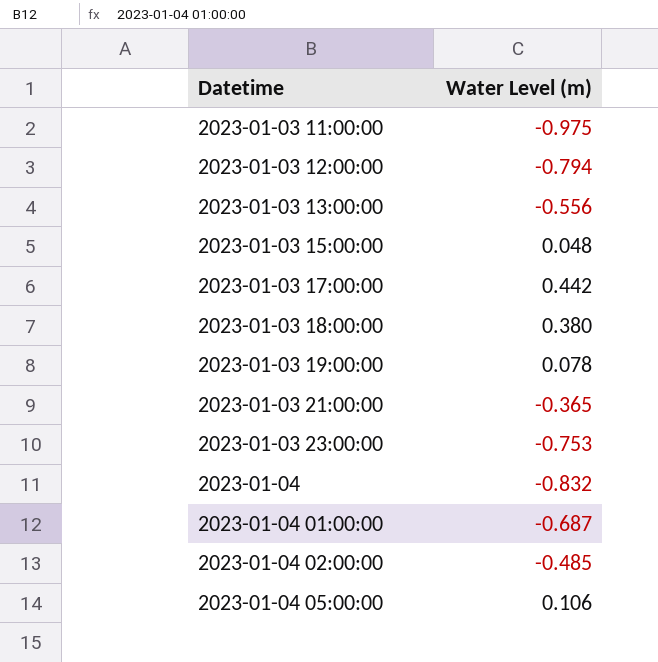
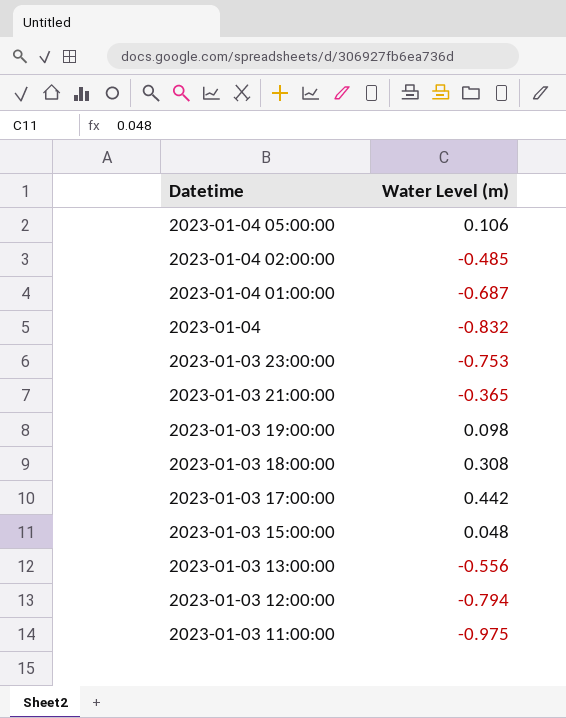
row order: Datetime ascending -> Datetime descending
2023-01-03 19:00:00 | Water Level (m): 0.078 -> 0.098
2023-01-03 18:00:00 | Water Level (m): 0.380 -> 0.308

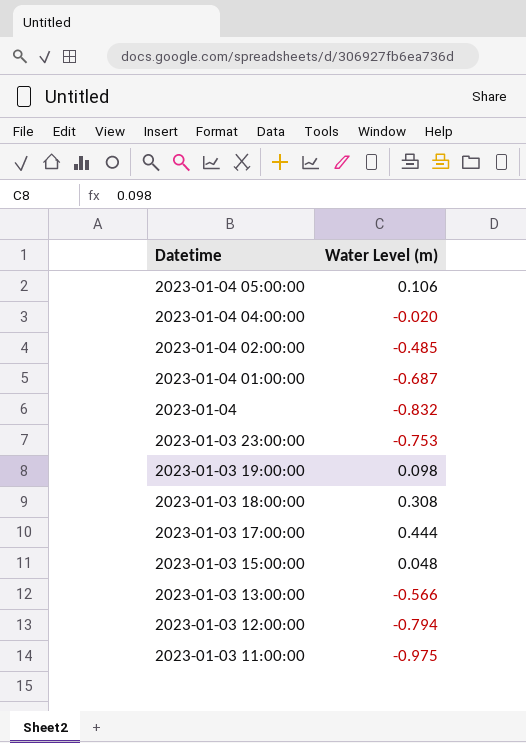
row 2023-01-03 21:00:00: -0.365 -> none
row 2023-01-04 04:00:00: none -> -0.020
2023-01-03 17:00:00 | Water Level (m): 0.442 -> 0.444
2023-01-03 13:00:00 | Water Level (m): -0.556 -> -0.566

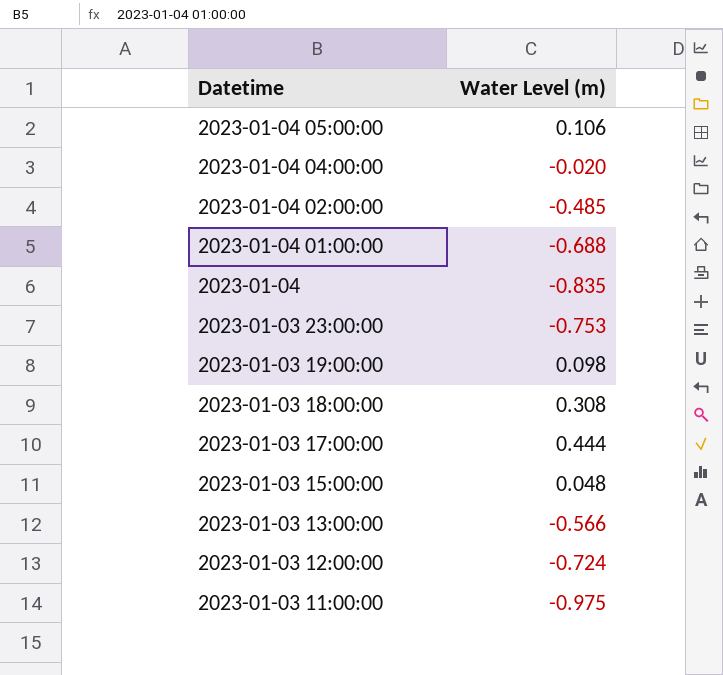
2023-01-04 01:00:00 | Water Level (m): -0.687 -> -0.688
2023-01-04 | Water Level (m): -0.832 -> -0.835
2023-01-03 12:00:00 | Water Level (m): -0.794 -> -0.724

